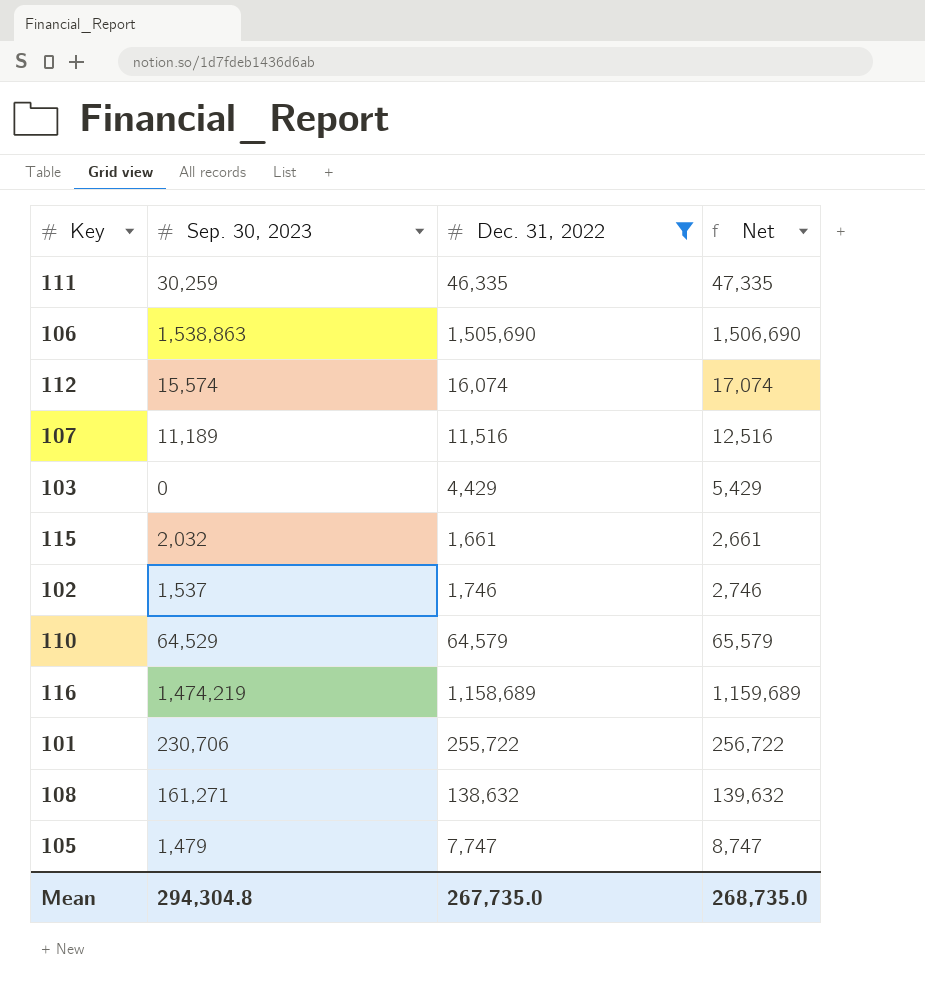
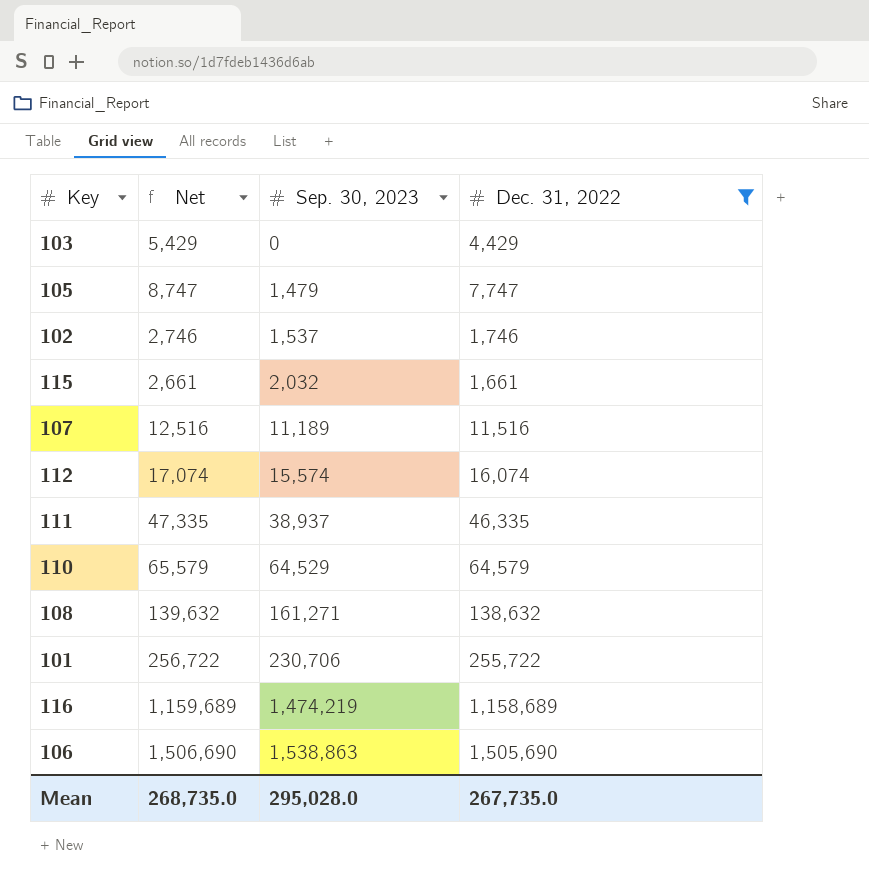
row order: none -> Sep. 30, 2023 ascending
column Net | position: 4 -> 2
111 | Sep. 30, 2023: 30,259 -> 38,937
Mean | Sep. 30, 2023: 294,304.8 -> 295,028.0

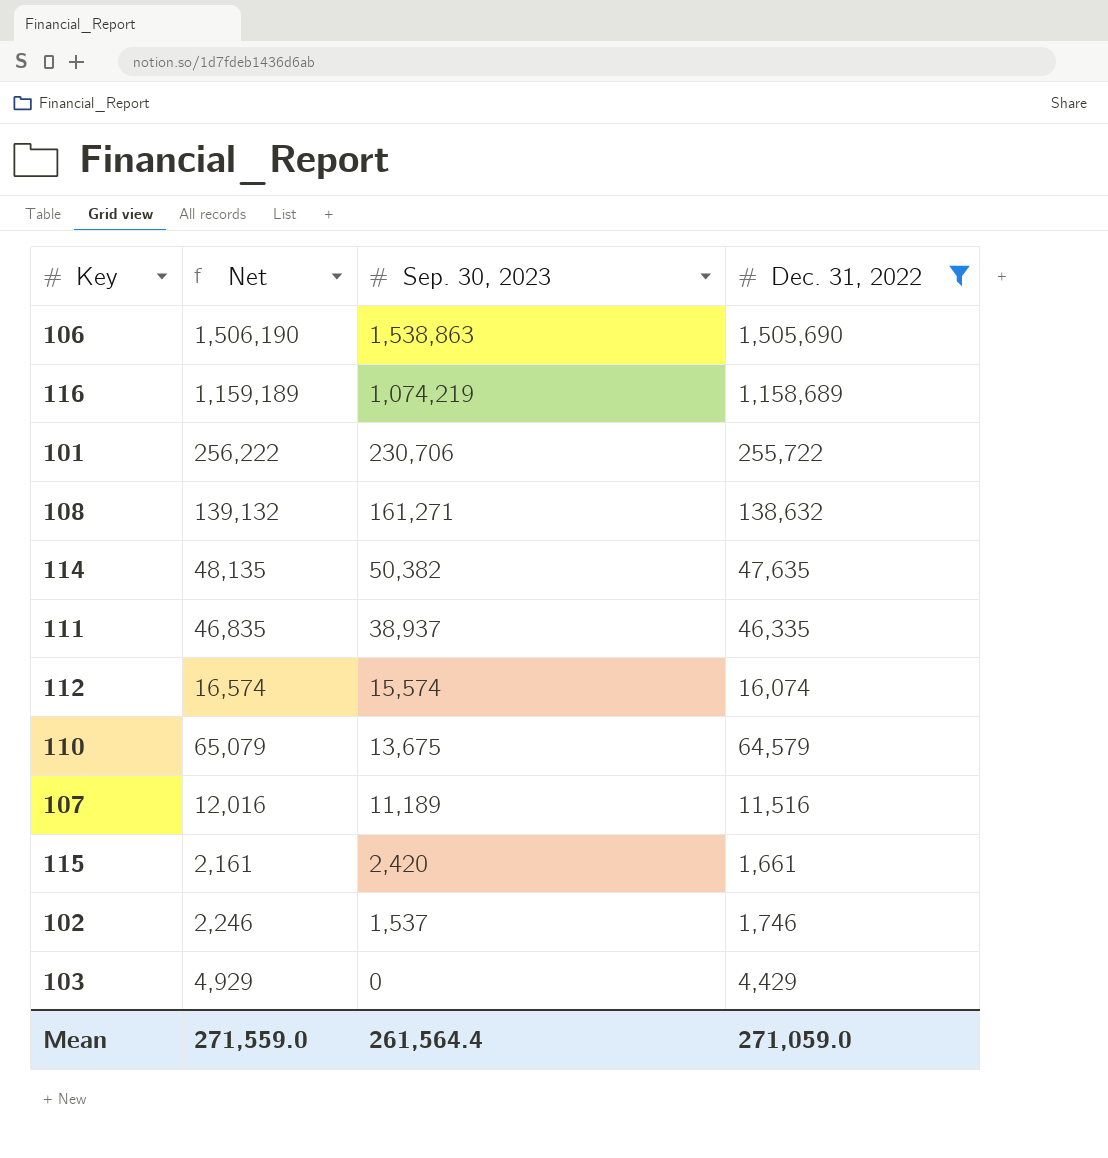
row order: Sep. 30, 2023 ascending -> Sep. 30, 2023 descending
column Net | formula: [Dec. 31, 2022] + 1000 -> [Dec. 31, 2022] + 500
row 105: 8,747 | 1,479 | 7,747 -> none
116 | Sep. 30, 2023: 1,474,219 -> 1,074,219
row 114: none -> 48,135 | 50,382 | 47,635
110 | Sep. 30, 2023: 64,529 -> 13,675
115 | Sep. 30, 2023: 2,032 -> 2,420
Mean | Net: 268,735.0 -> 271,559.0
Mean | Sep. 30, 2023: 295,028.0 -> 261,564.4
Mean | Dec. 31, 2022: 267,735.0 -> 271,059.0

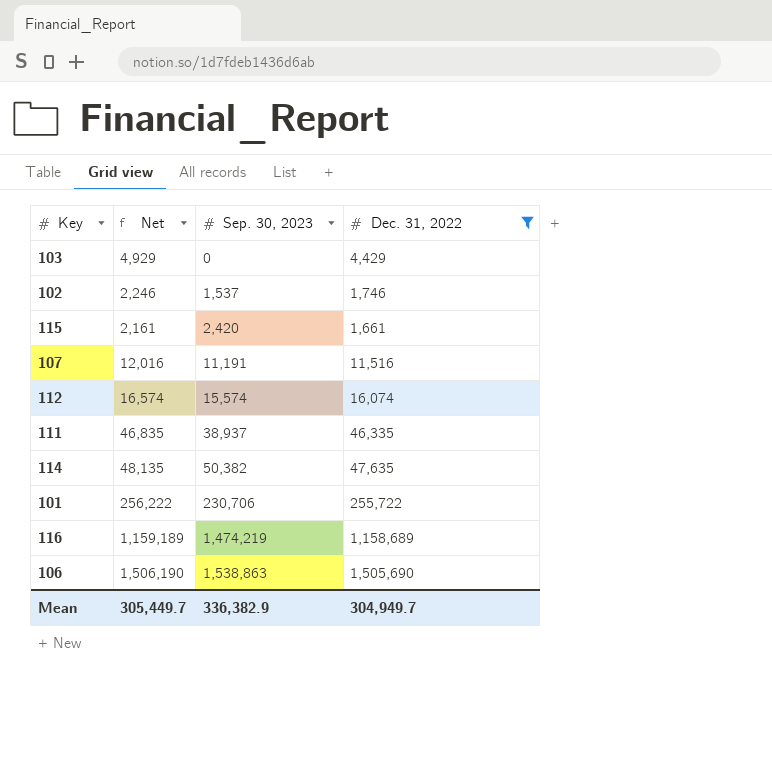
row order: Sep. 30, 2023 descending -> Sep. 30, 2023 ascending
row 108: 139,132 | 161,271 | 138,632 -> none
row 110: 65,079 | 13,675 | 64,579 -> none
107 | Sep. 30, 2023: 11,189 -> 11,191
116 | Sep. 30, 2023: 1,074,219 -> 1,474,219
Mean | Net: 271,559.0 -> 305,449.7
Mean | Sep. 30, 2023: 261,564.4 -> 336,382.9
Mean | Dec. 31, 2022: 271,059.0 -> 304,949.7

